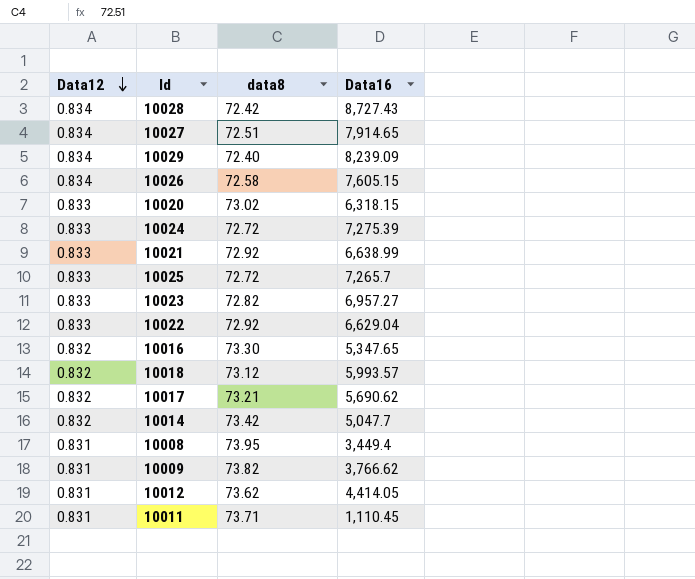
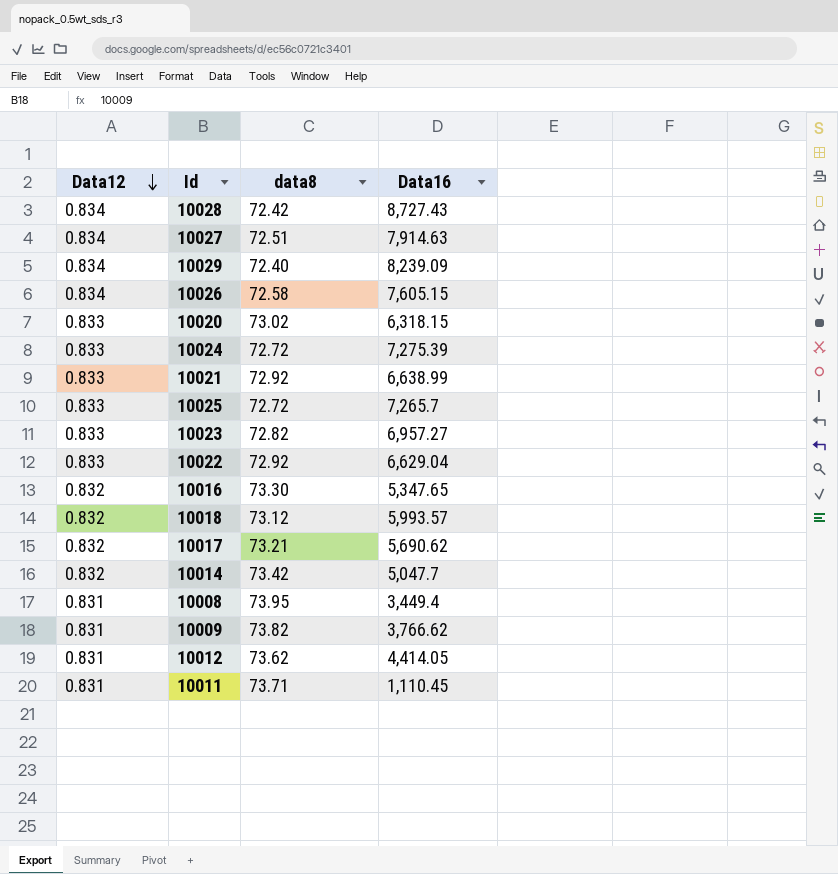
10027 | Data16: 7,914.65 -> 7,914.63

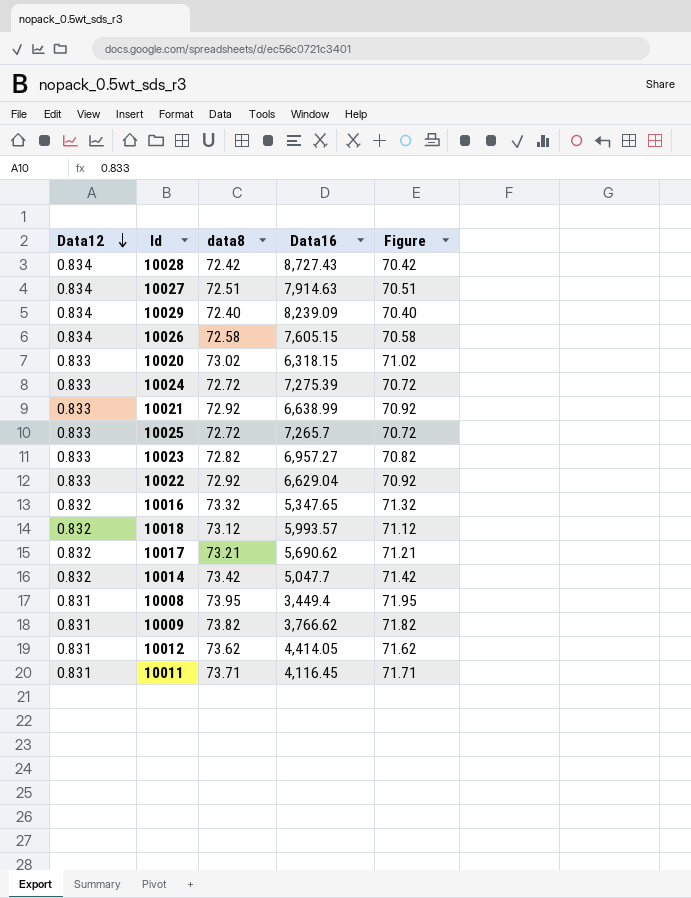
column Figure | formula: none -> [data8] - 2
10016 | data8: 73.30 -> 73.32
10011 | Data16: 1,110.45 -> 4,116.45

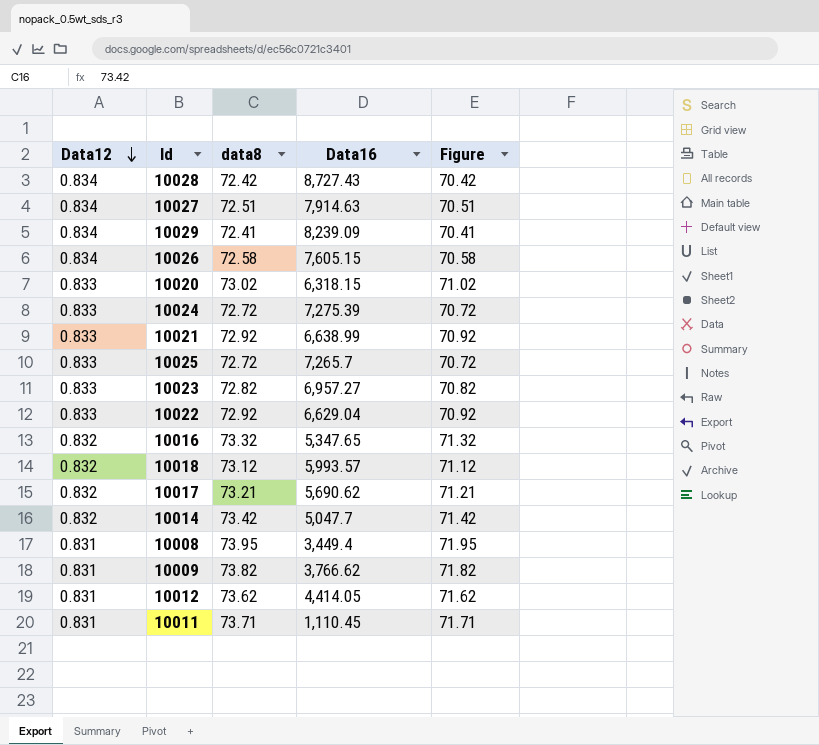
10029 | data8: 72.40 -> 72.41
10029 | Figure: 70.40 -> 70.41
10011 | Data16: 4,116.45 -> 1,110.45

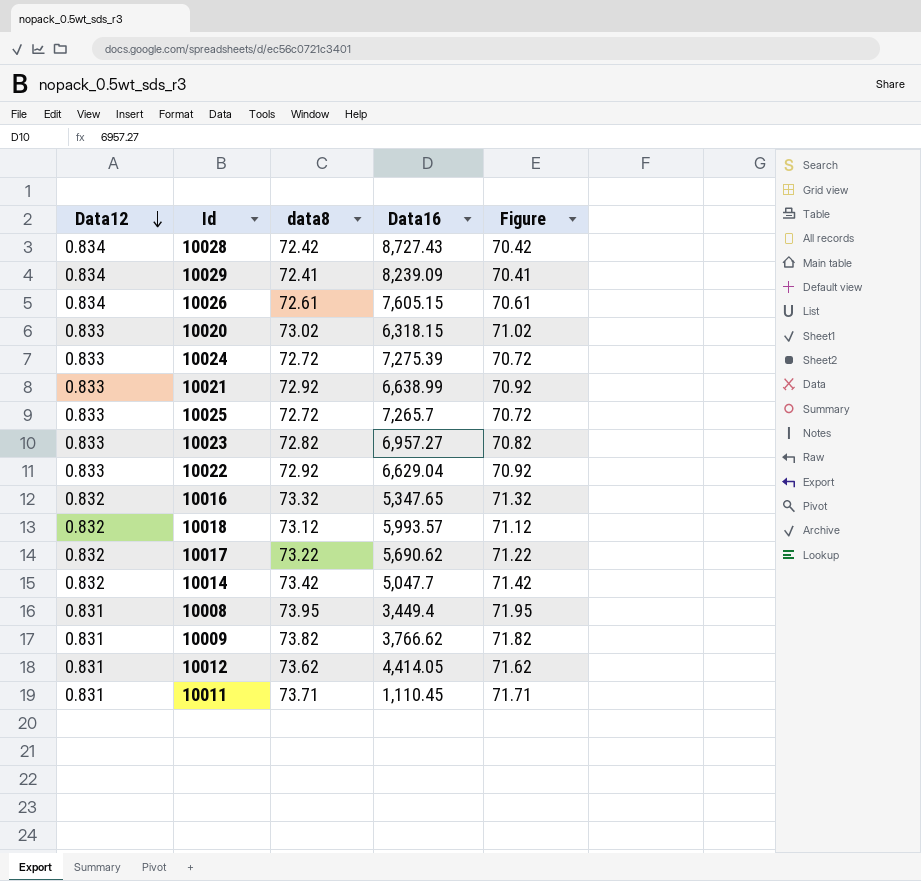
row 10027: 0.834 | 72.51 | 7,914.63 | 70.51 -> none
10026 | data8: 72.58 -> 72.61
10026 | Figure: 70.58 -> 70.61
10017 | data8: 73.21 -> 73.22
10017 | Figure: 71.21 -> 71.22

